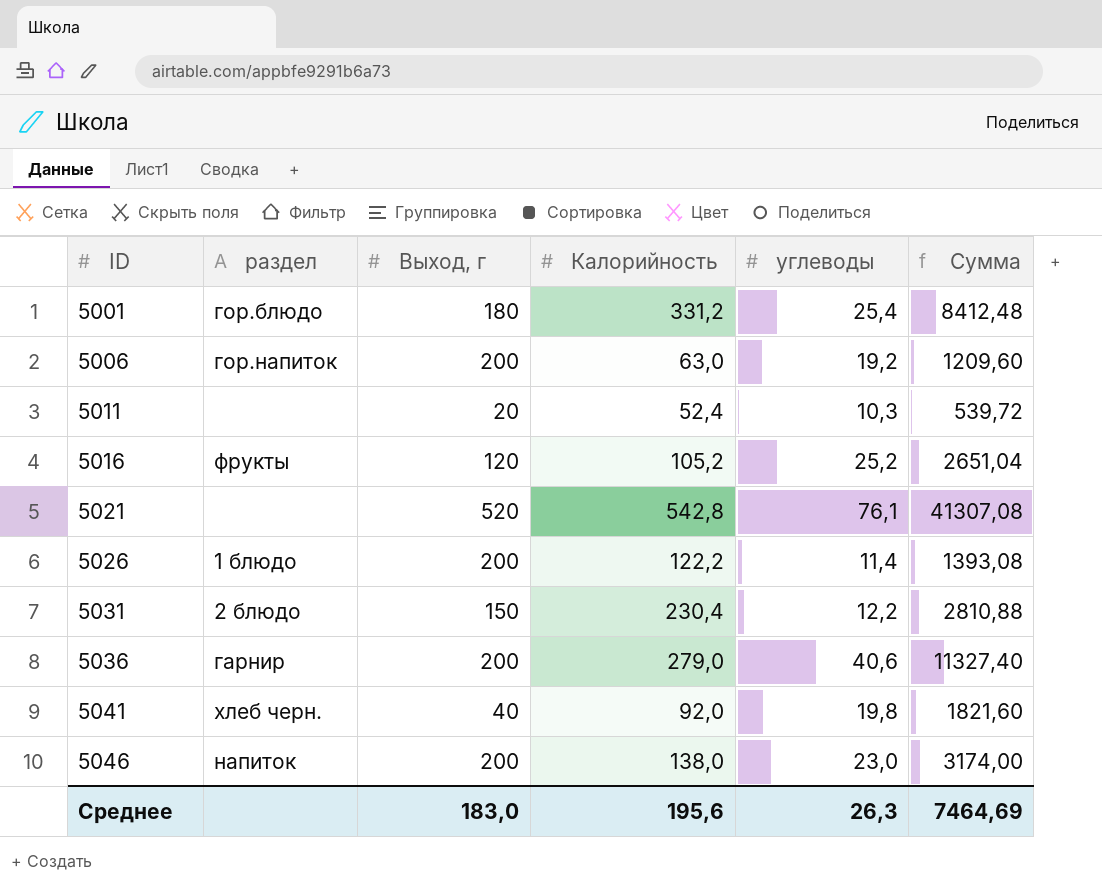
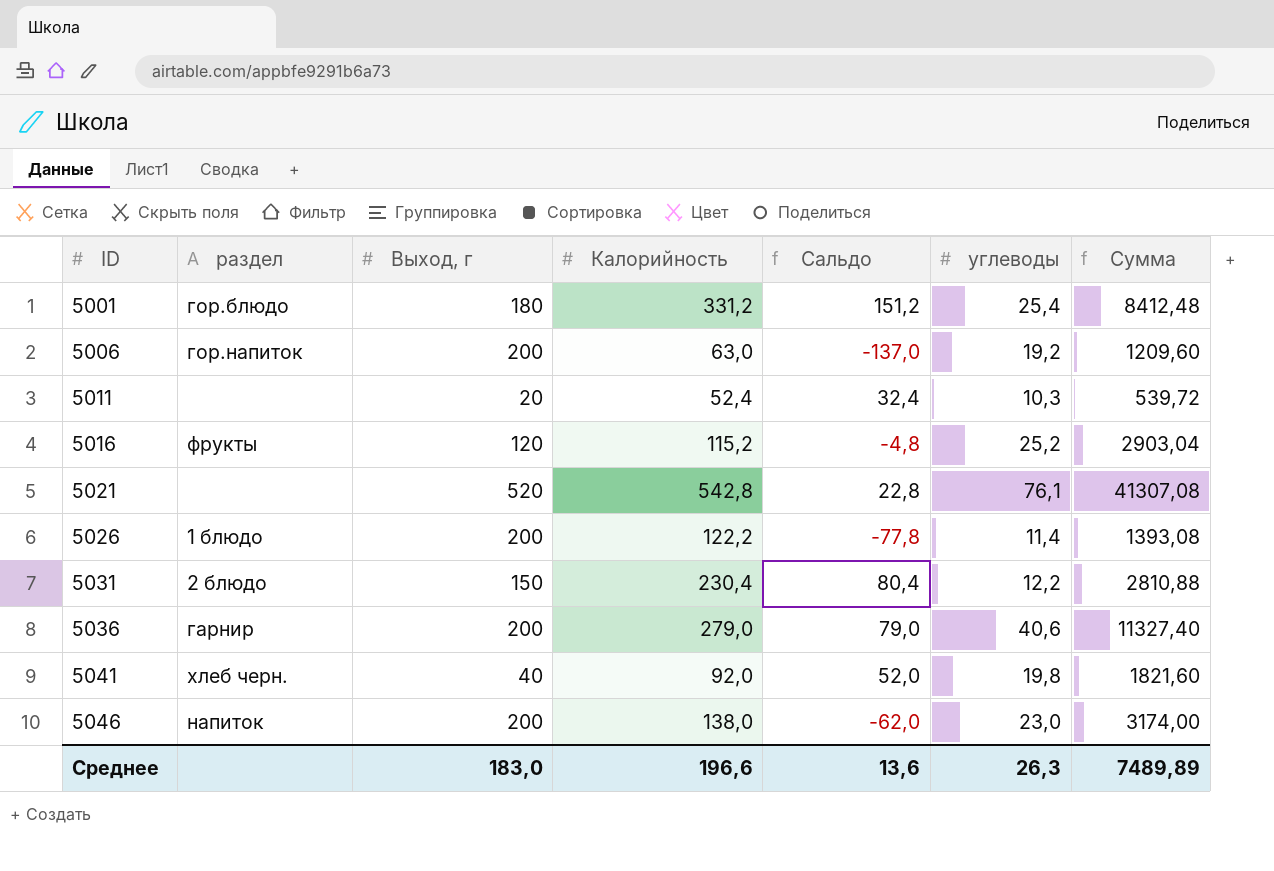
column Сальдо | formula: none -> [Калорийность] - [Выход, г]
5016 | Калорийность: 105,2 -> 115,2
5016 | Сумма: 2651,04 -> 2903,04
Среднее | Калорийность: 195,6 -> 196,6
Среднее | Сумма: 7464,69 -> 7489,89

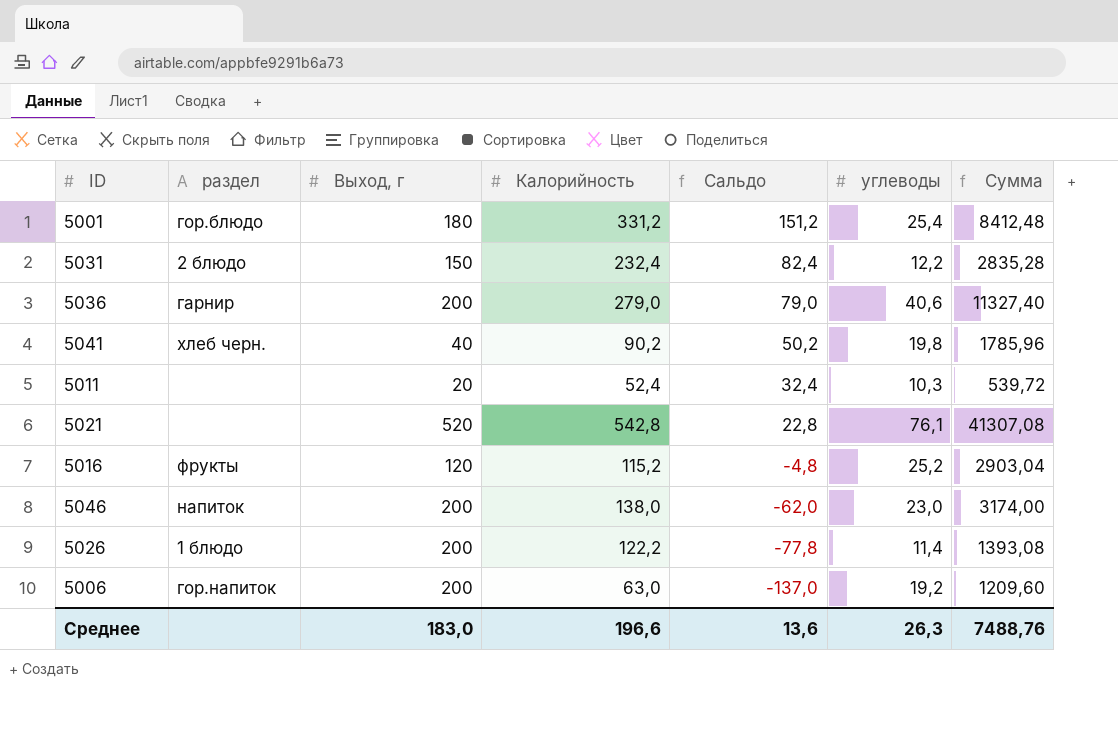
row order: ID ascending -> Сальдо descending
5031 | Калорийность: 230,4 -> 232,4
5031 | Сальдо: 80,4 -> 82,4
5031 | Сумма: 2810,88 -> 2835,28
5041 | Калорийность: 92,0 -> 90,2
5041 | Сальдо: 52,0 -> 50,2
5041 | Сумма: 1821,60 -> 1785,96
Среднее | Сумма: 7489,89 -> 7488,76

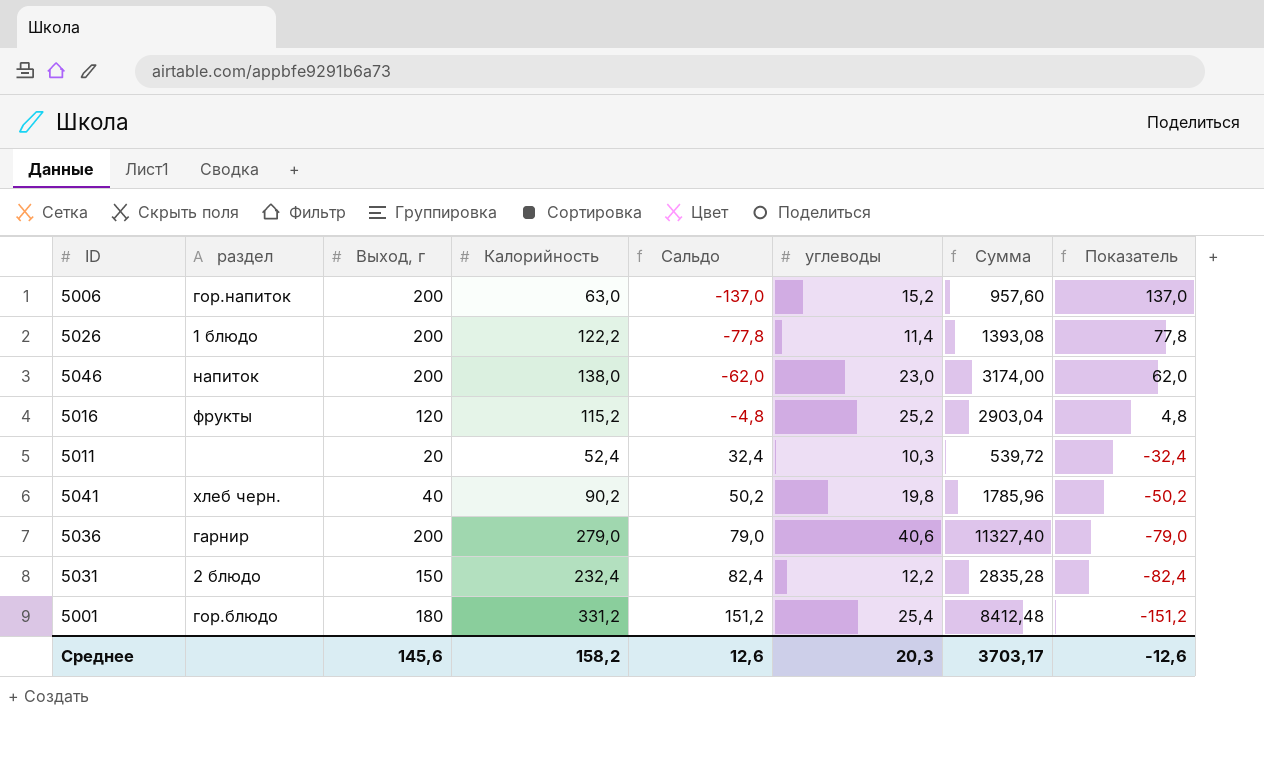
row order: Сальдо descending -> Сальдо ascending
column Показатель | formula: none -> [Выход, г] - [Калорийность]
row 5021: none | 520 | 542,8 | 22,8 | 76,1 | 41307,08 -> none
5006 | углеводы: 19,2 -> 15,2
5006 | Сумма: 1209,60 -> 957,60
Среднее | Выход, г: 183,0 -> 145,6
Среднее | Калорийность: 196,6 -> 158,2
Среднее | Сальдо: 13,6 -> 12,6
Среднее | углеводы: 26,3 -> 20,3
Среднее | Сумма: 7488,76 -> 3703,17

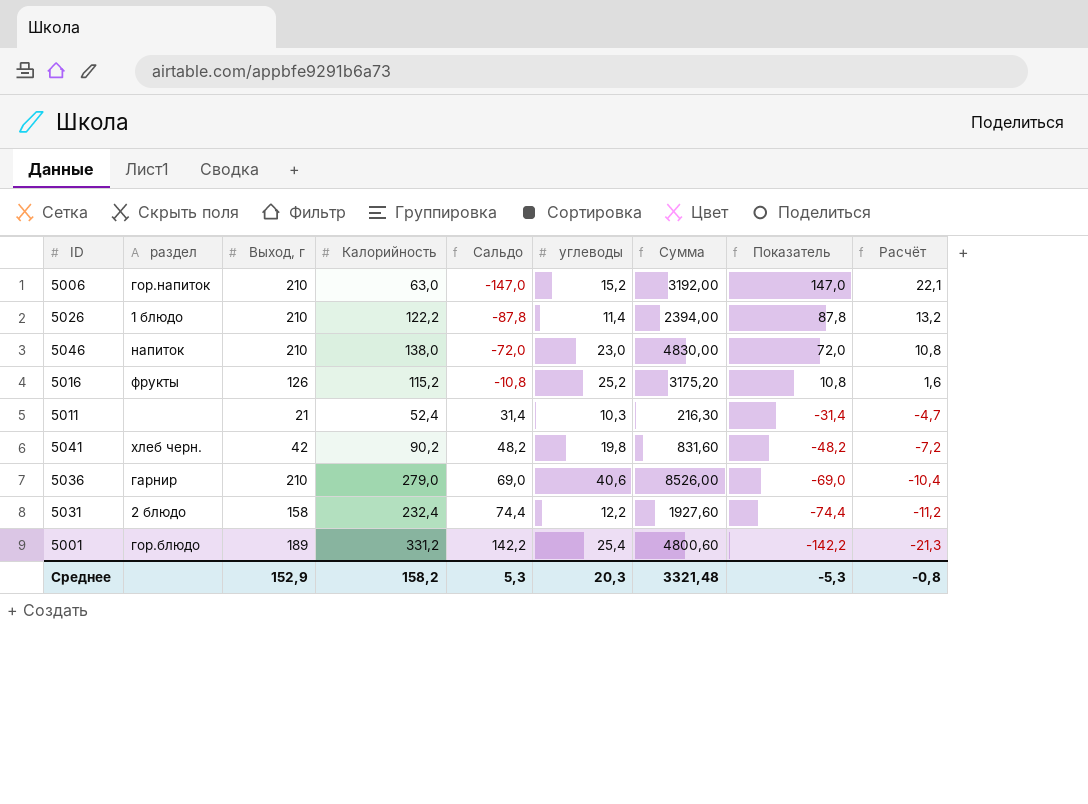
column Сумма | formula: [Калорийность] * [углеводы] -> [Выход, г] * [углеводы]
column Расчёт | formula: none -> [Показатель] * 0,15
5006 | Выход, г: 200 -> 210
5006 | Сальдо: -137,0 -> -147,0
5006 | Показатель: 137,0 -> 147,0
5026 | Выход, г: 200 -> 210
5026 | Сальдо: -77,8 -> -87,8
5026 | Показатель: 77,8 -> 87,8
5046 | Выход, г: 200 -> 210
5046 | Сальдо: -62,0 -> -72,0
5046 | Показатель: 62,0 -> 72,0
5016 | Выход, г: 120 -> 126
5016 | Сальдо: -4,8 -> -10,8
5016 | Показатель: 4,8 -> 10,8
5011 | Выход, г: 20 -> 21
5011 | Сальдо: 32,4 -> 31,4
5011 | Показатель: -32,4 -> -31,4
5041 | Выход, г: 40 -> 42
5041 | Сальдо: 50,2 -> 48,2
5041 | Показатель: -50,2 -> -48,2
5036 | Выход, г: 200 -> 210
5036 | Сальдо: 79,0 -> 69,0
5036 | Показатель: -79,0 -> -69,0
5031 | Выход, г: 150 -> 158
5031 | Сальдо: 82,4 -> 74,4
5031 | Показатель: -82,4 -> -74,4
5001 | Выход, г: 180 -> 189
5001 | Сальдо: 151,2 -> 142,2
5001 | Показатель: -151,2 -> -142,2
Среднее | Выход, г: 145,6 -> 152,9
Среднее | Сальдо: 12,6 -> 5,3
Среднее | Сумма: 3703,17 -> 3321,48
Среднее | Показатель: -12,6 -> -5,3

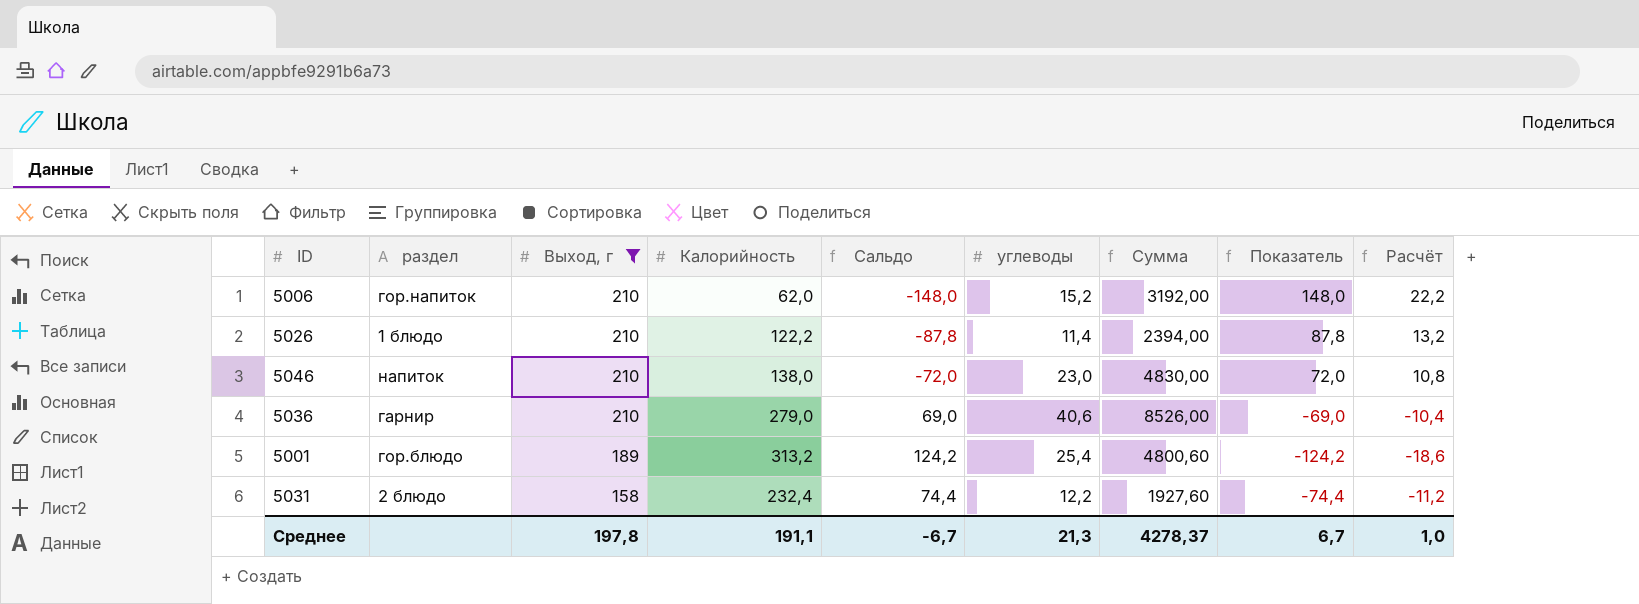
filter: none -> Выход, г >= 158
row order: Сальдо ascending -> Выход, г descending
5006 | Калорийность: 63,0 -> 62,0
5006 | Сальдо: -147,0 -> -148,0
5006 | Показатель: 147,0 -> 148,0
5006 | Расчёт: 22,1 -> 22,2
5001 | Калорийность: 331,2 -> 313,2
5001 | Сальдо: 142,2 -> 124,2
5001 | Показатель: -142,2 -> -124,2
5001 | Расчёт: -21,3 -> -18,6
Среднее | Выход, г: 152,9 -> 197,8
Среднее | Калорийность: 158,2 -> 191,1
Среднее | Сальдо: 5,3 -> -6,7
Среднее | углеводы: 20,3 -> 21,3
Среднее | Сумма: 3321,48 -> 4278,37
Среднее | Показатель: -5,3 -> 6,7
Среднее | Расчёт: -0,8 -> 1,0

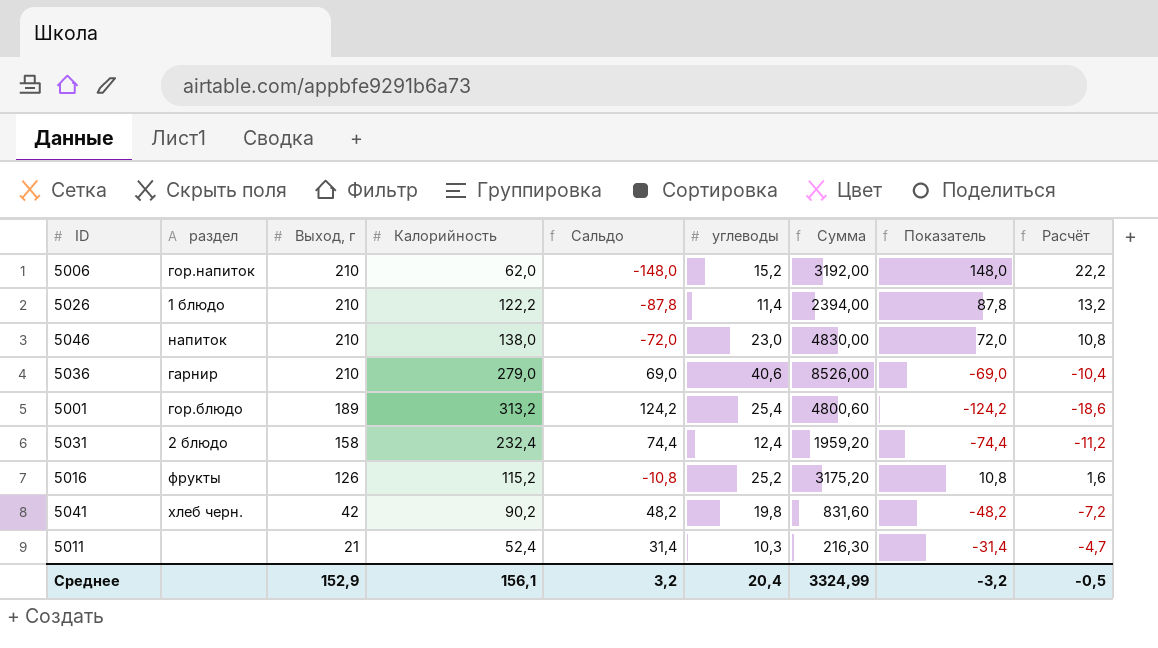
filter: Выход, г >= 158 -> none
5031 | углеводы: 12,2 -> 12,4
5031 | Сумма: 1927,60 -> 1959,20
Среднее | Выход, г: 197,8 -> 152,9
Среднее | Калорийность: 191,1 -> 156,1
Среднее | Сальдо: -6,7 -> 3,2
Среднее | углеводы: 21,3 -> 20,4
Среднее | Сумма: 4278,37 -> 3324,99
Среднее | Показатель: 6,7 -> -3,2
Среднее | Расчёт: 1,0 -> -0,5

